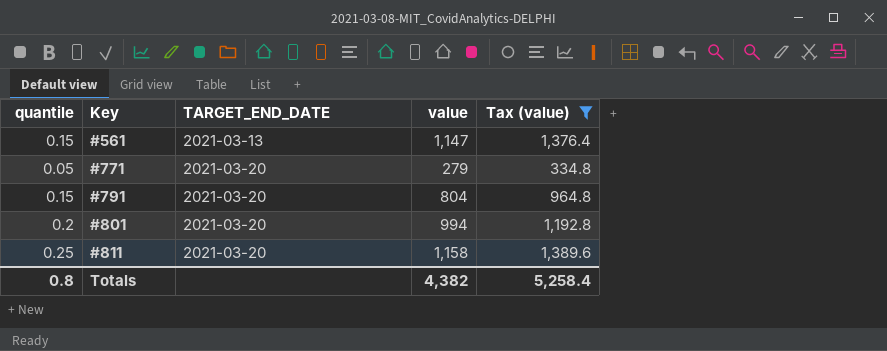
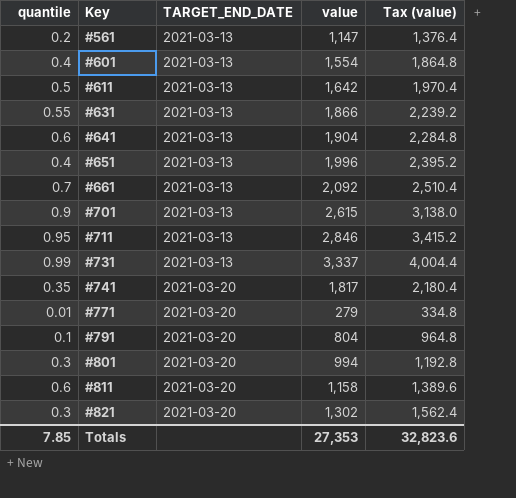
filter: Tax (value) <= 1,389.6 -> none
#561 | quantile: 0.15 -> 0.2
#771 | quantile: 0.05 -> 0.01
#791 | quantile: 0.15 -> 0.1
#801 | quantile: 0.2 -> 0.3
#811 | quantile: 0.25 -> 0.6
Totals | quantile: 0.8 -> 7.85
Totals | value: 4,382 -> 27,353
Totals | Tax (value): 5,258.4 -> 32,823.6

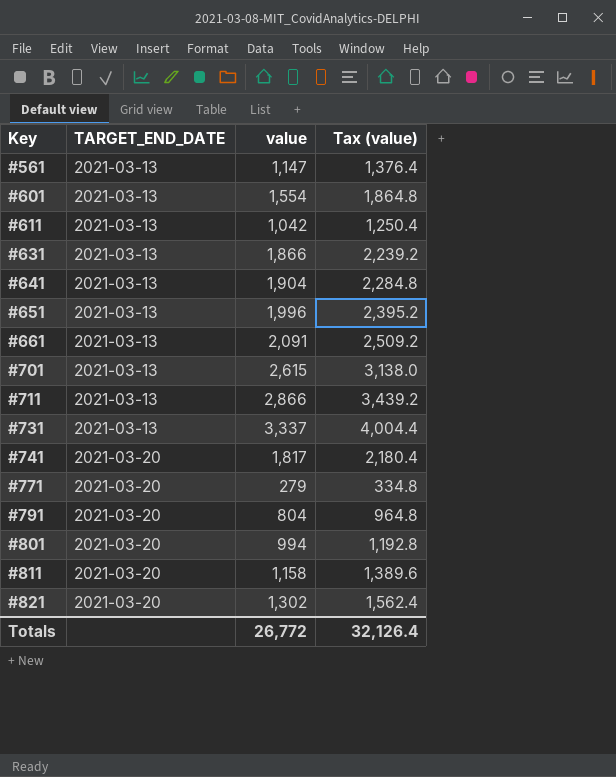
column quantile | position: 1 -> none
#611 | value: 1,642 -> 1,042
#611 | Tax (value): 1,970.4 -> 1,250.4
#661 | value: 2,092 -> 2,091
#661 | Tax (value): 2,510.4 -> 2,509.2
#711 | value: 2,846 -> 2,866
#711 | Tax (value): 3,415.2 -> 3,439.2
Totals | value: 27,353 -> 26,772
Totals | Tax (value): 32,823.6 -> 32,126.4

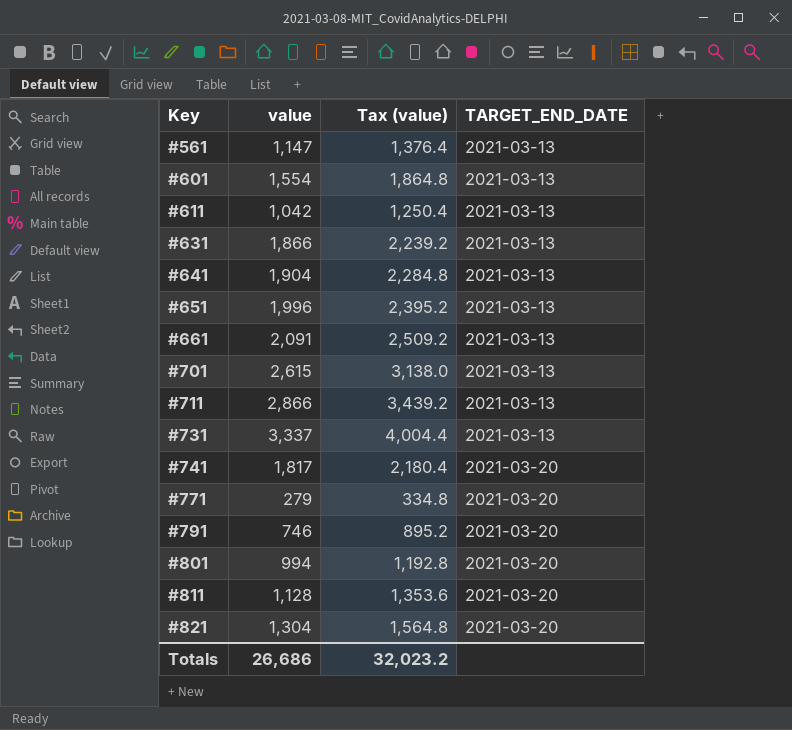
column TARGET_END_DATE | position: 2 -> 4
#791 | value: 804 -> 746
#791 | Tax (value): 964.8 -> 895.2
#811 | value: 1,158 -> 1,128
#811 | Tax (value): 1,389.6 -> 1,353.6
#821 | value: 1,302 -> 1,304
#821 | Tax (value): 1,562.4 -> 1,564.8
Totals | value: 26,772 -> 26,686
Totals | Tax (value): 32,126.4 -> 32,023.2

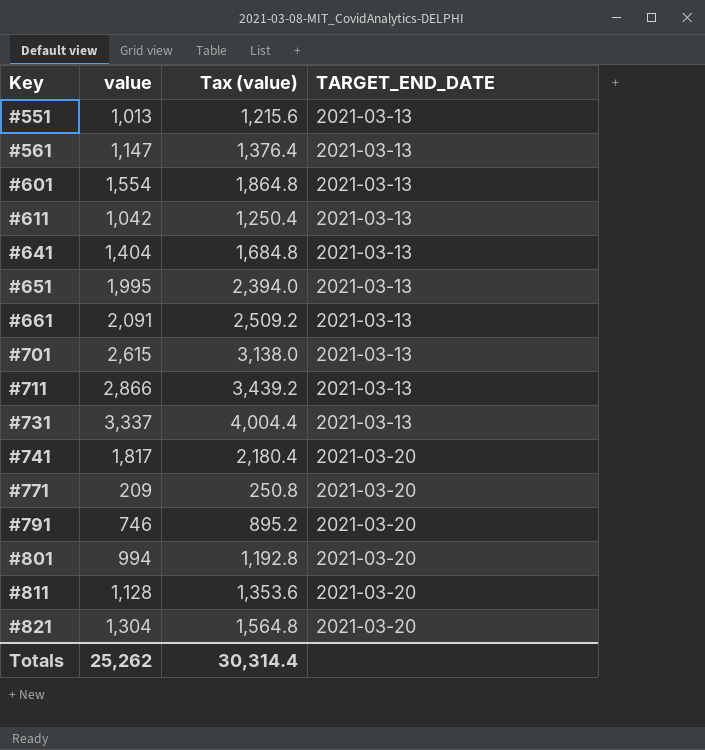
row #631: 1,866 | 2,239.2 | 2021-03-13 -> none
row #551: none -> 1,013 | 1,215.6 | 2021-03-13
#641 | value: 1,904 -> 1,404
#641 | Tax (value): 2,284.8 -> 1,684.8
#651 | value: 1,996 -> 1,995
#651 | Tax (value): 2,395.2 -> 2,394.0
#771 | value: 279 -> 209
#771 | Tax (value): 334.8 -> 250.8
Totals | value: 26,686 -> 25,262
Totals | Tax (value): 32,023.2 -> 30,314.4

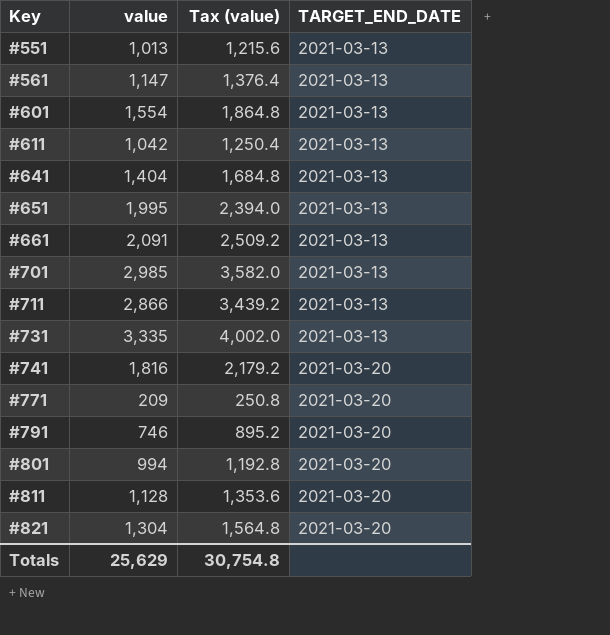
#701 | value: 2,615 -> 2,985
#701 | Tax (value): 3,138.0 -> 3,582.0
#731 | value: 3,337 -> 3,335
#731 | Tax (value): 4,004.4 -> 4,002.0
#741 | value: 1,817 -> 1,816
#741 | Tax (value): 2,180.4 -> 2,179.2
Totals | value: 25,262 -> 25,629
Totals | Tax (value): 30,314.4 -> 30,754.8

